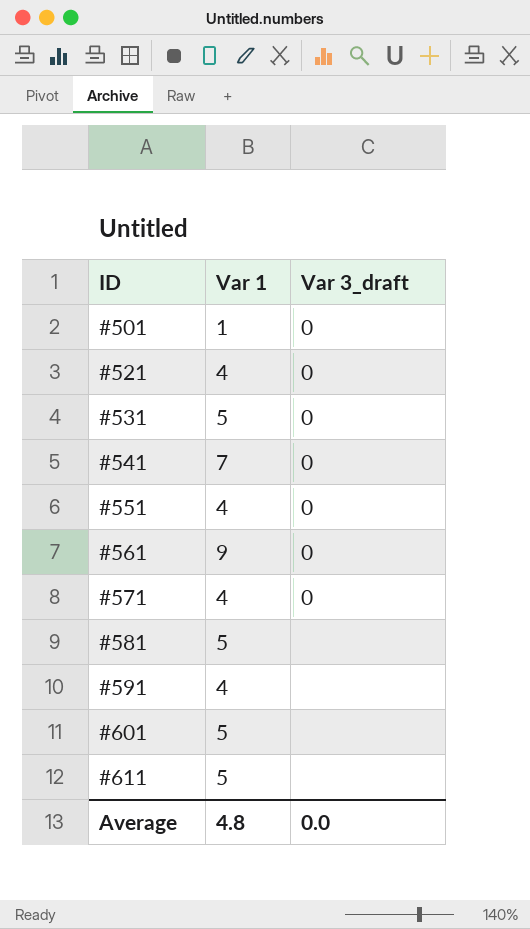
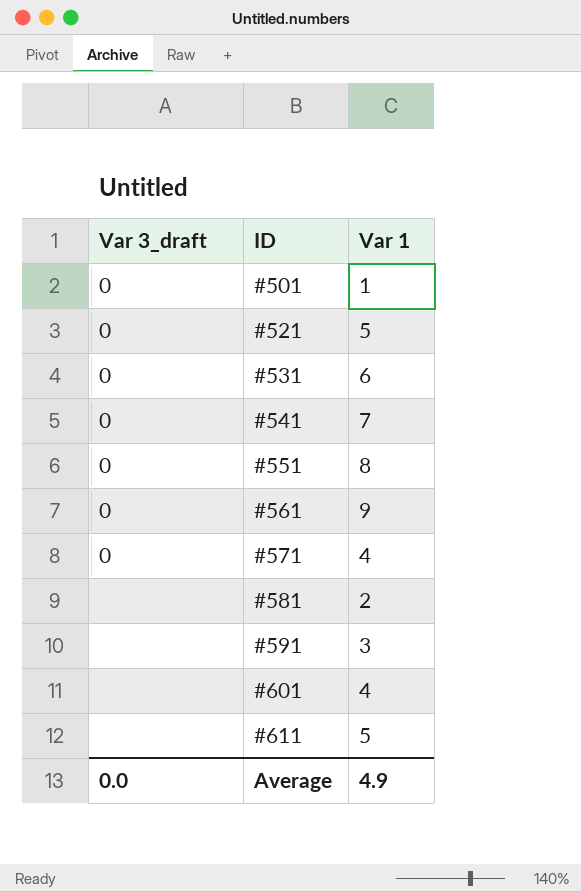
column Var 3_draft | position: 3 -> 1
#521 | Var 1: 4 -> 5
#531 | Var 1: 5 -> 6
#551 | Var 1: 4 -> 8
#581 | Var 1: 5 -> 2
#591 | Var 1: 4 -> 3
#601 | Var 1: 5 -> 4
Average | Var 1: 4.8 -> 4.9

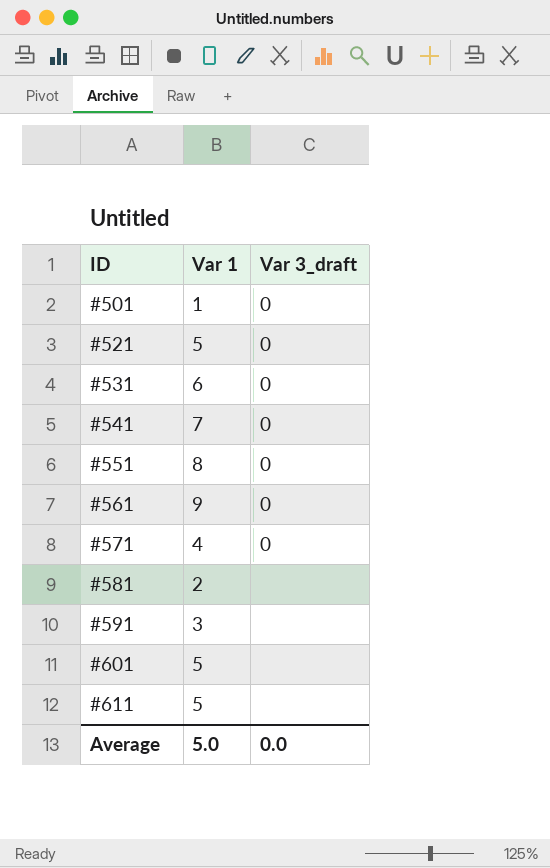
column Var 3_draft | position: 1 -> 3
#601 | Var 1: 4 -> 5
Average | Var 1: 4.9 -> 5.0

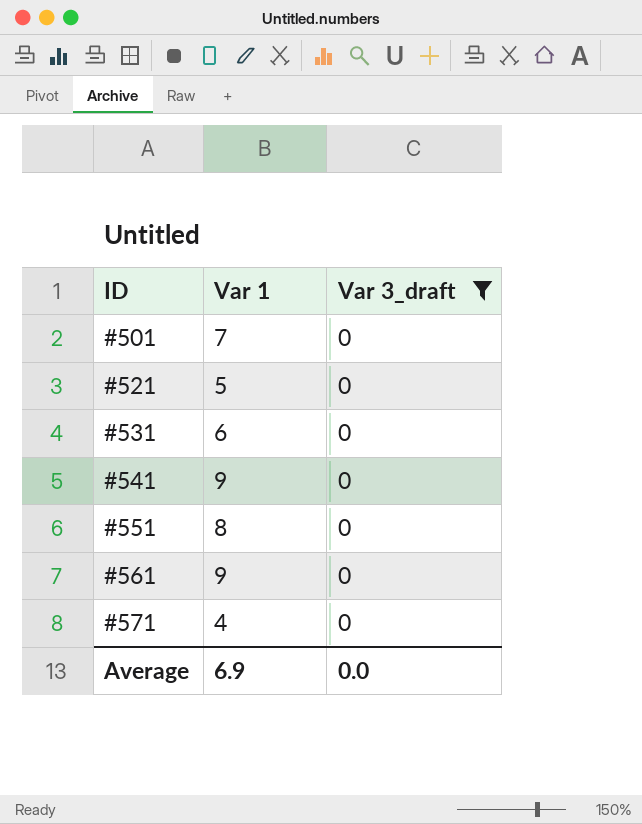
filter: none -> Var 3_draft = 0
#501 | Var 1: 1 -> 7
#541 | Var 1: 7 -> 9
Average | Var 1: 5.0 -> 6.9

